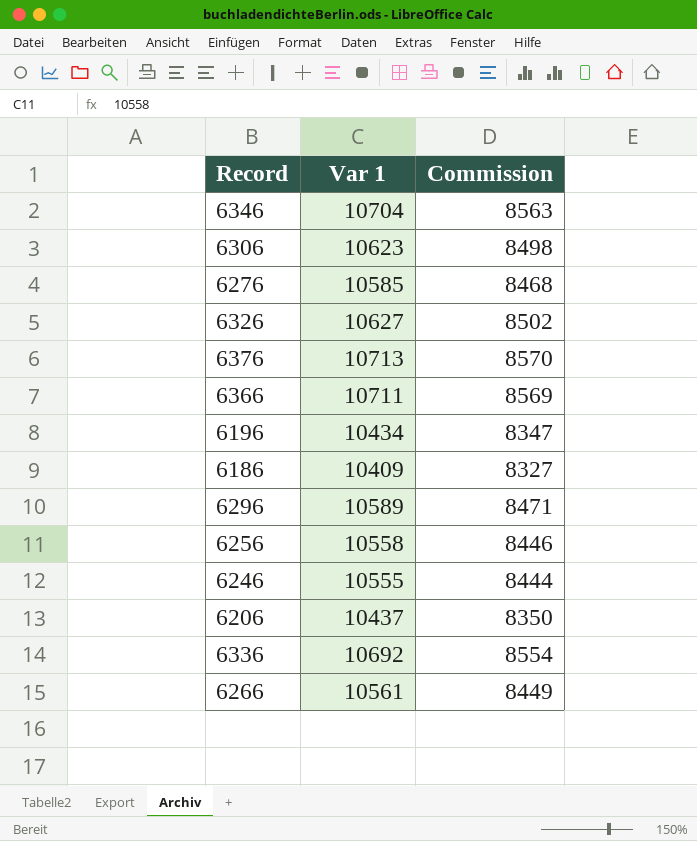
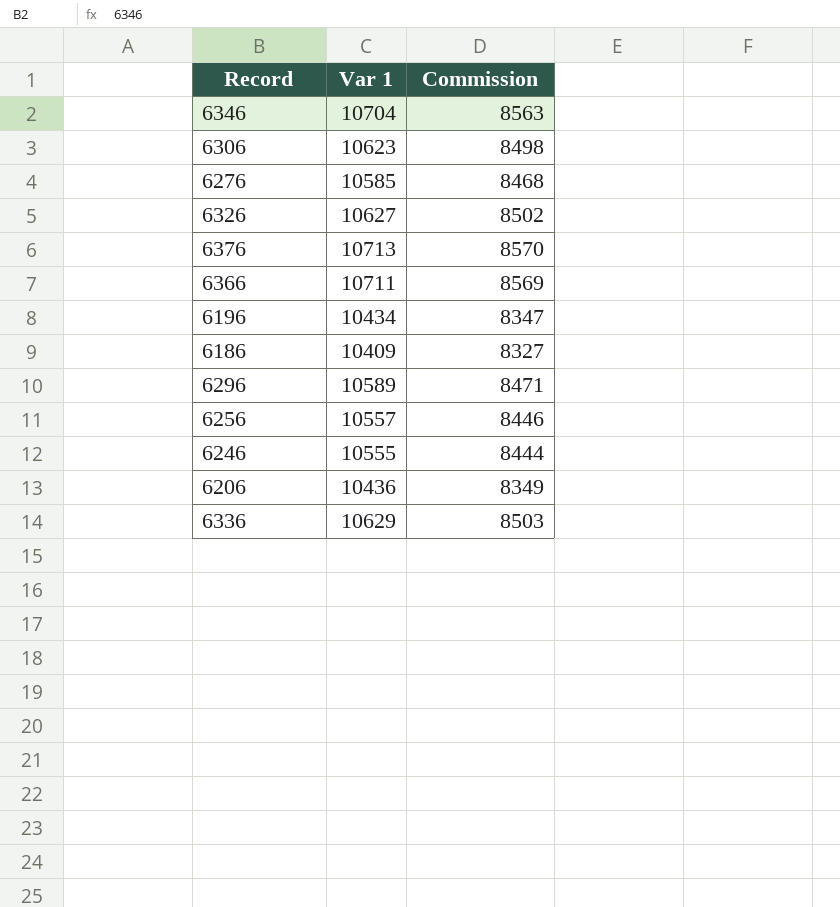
row 6266: 10561 | 8449 -> none
6256 | Var 1: 10558 -> 10557
6206 | Var 1: 10437 -> 10436
6206 | Commission: 8350 -> 8349
6336 | Var 1: 10692 -> 10629
6336 | Commission: 8554 -> 8503

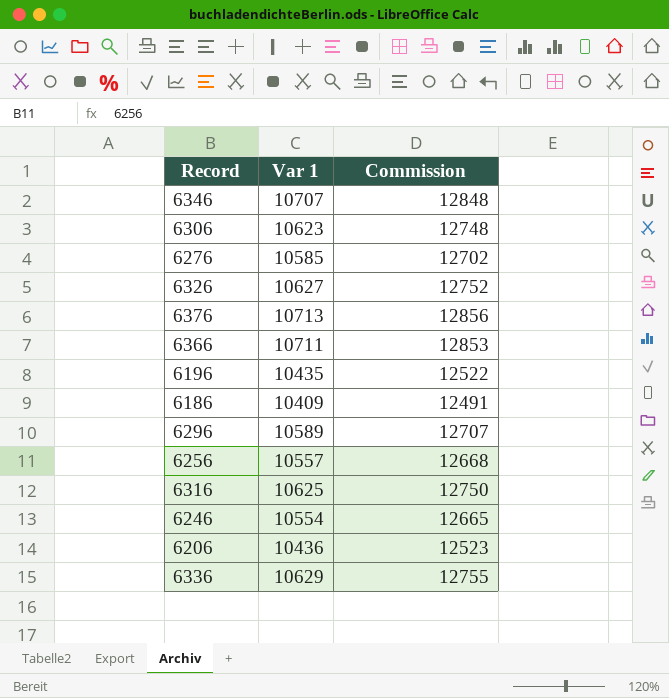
column Commission | formula: [Var 1] * 0.8 -> [Var 1] * 1.2
6346 | Var 1: 10704 -> 10707
6196 | Var 1: 10434 -> 10435
row 6316: none -> 10625 | 12750
6246 | Var 1: 10555 -> 10554

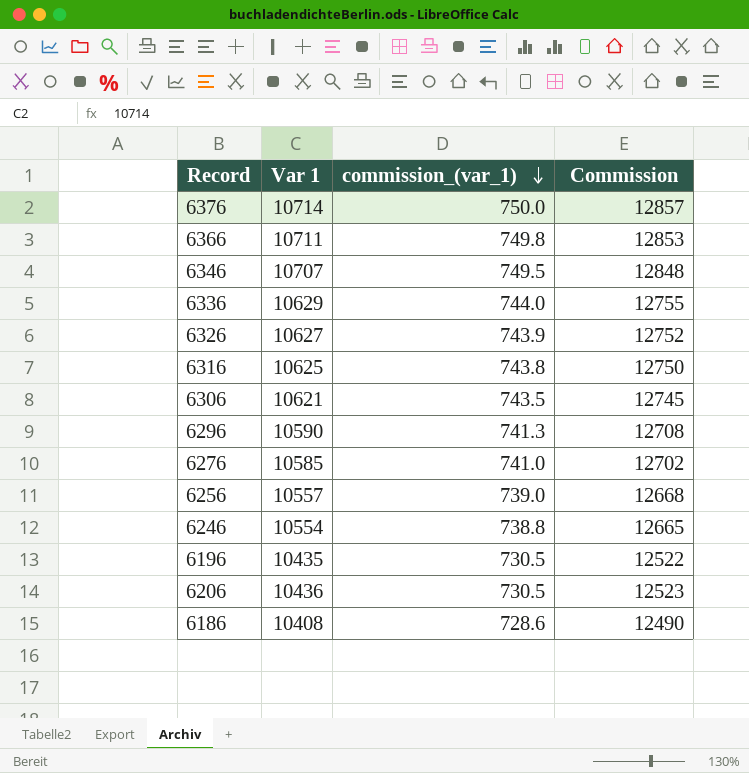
row order: none -> commission_(var_1) descending
column commission_(var_1) | formula: none -> [Var 1] * 0.07
6376 | Var 1: 10713 -> 10714
6376 | Commission: 12856 -> 12857
6306 | Var 1: 10623 -> 10621
6306 | Commission: 12748 -> 12745
6296 | Var 1: 10589 -> 10590
6296 | Commission: 12707 -> 12708
6186 | Var 1: 10409 -> 10408
6186 | Commission: 12491 -> 12490

